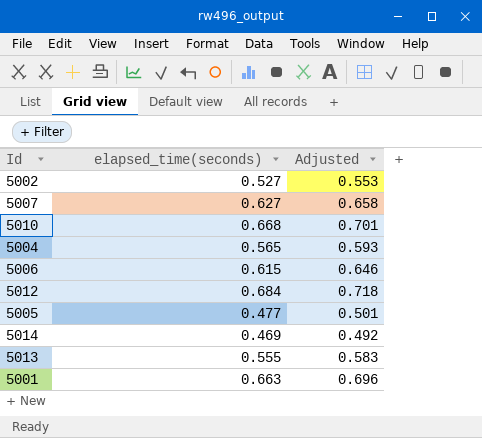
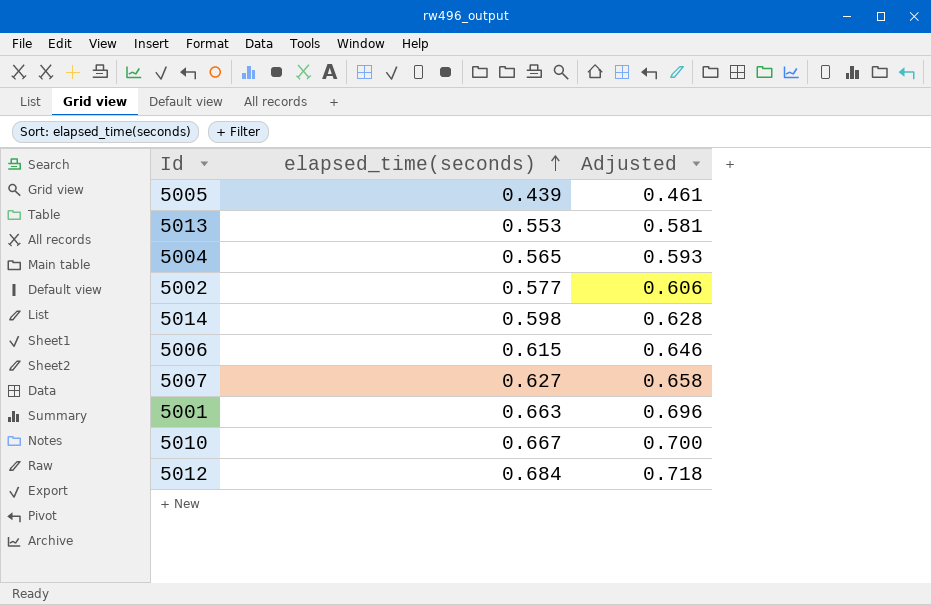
row order: none -> elapsed_time(seconds) ascending
5005 | elapsed_time(seconds): 0.477 -> 0.439
5005 | Adjusted: 0.501 -> 0.461
5013 | elapsed_time(seconds): 0.555 -> 0.553
5013 | Adjusted: 0.583 -> 0.581
5002 | elapsed_time(seconds): 0.527 -> 0.577
5002 | Adjusted: 0.553 -> 0.606
5014 | elapsed_time(seconds): 0.469 -> 0.598
5014 | Adjusted: 0.492 -> 0.628
5010 | elapsed_time(seconds): 0.668 -> 0.667
5010 | Adjusted: 0.701 -> 0.700

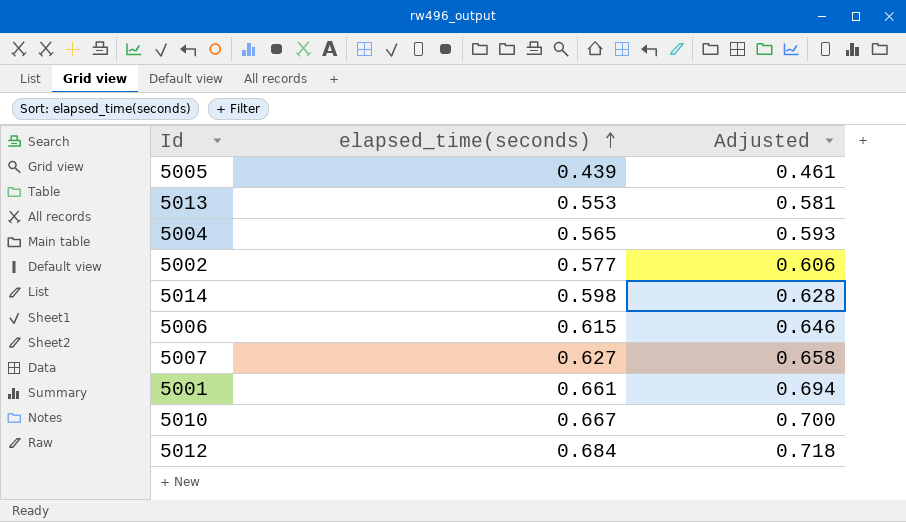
5001 | elapsed_time(seconds): 0.663 -> 0.661
5001 | Adjusted: 0.696 -> 0.694

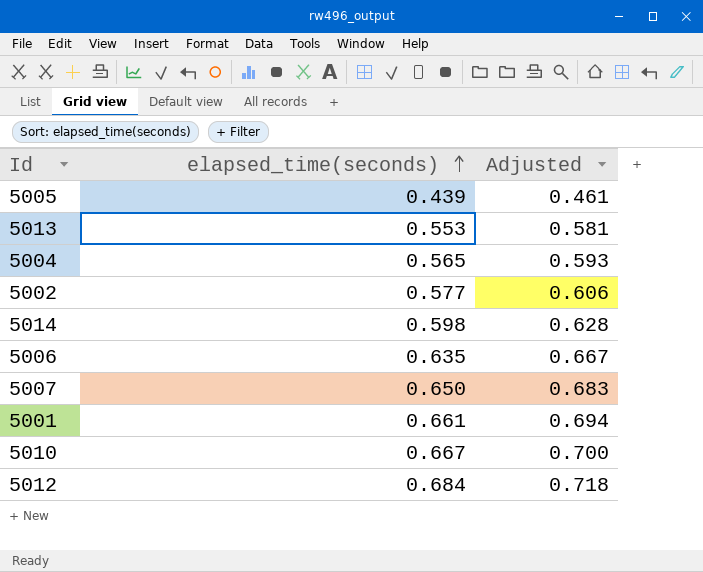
5006 | elapsed_time(seconds): 0.615 -> 0.635
5006 | Adjusted: 0.646 -> 0.667
5007 | elapsed_time(seconds): 0.627 -> 0.650
5007 | Adjusted: 0.658 -> 0.683

